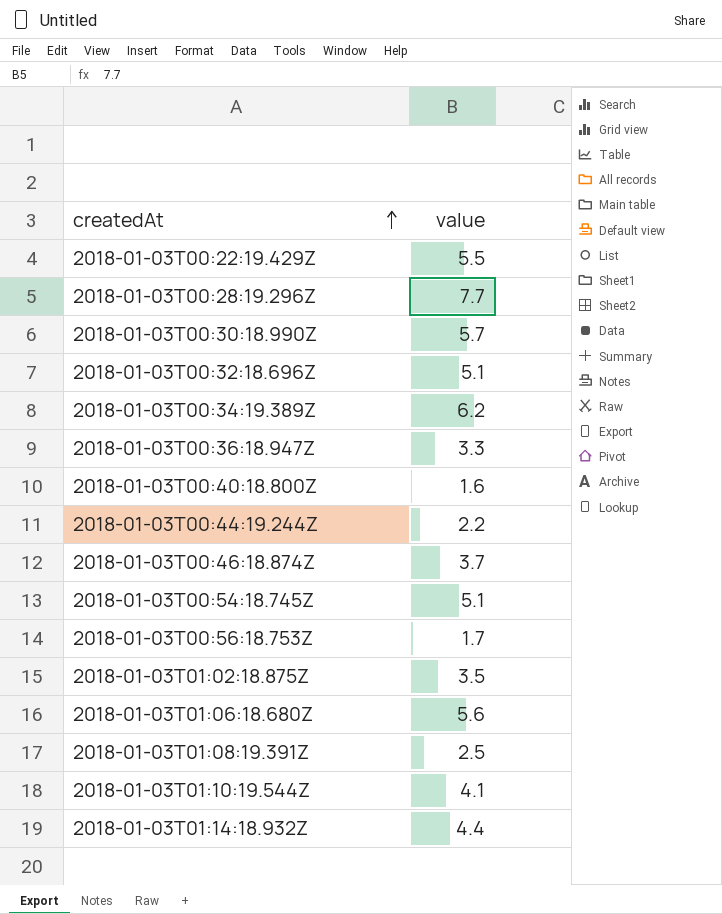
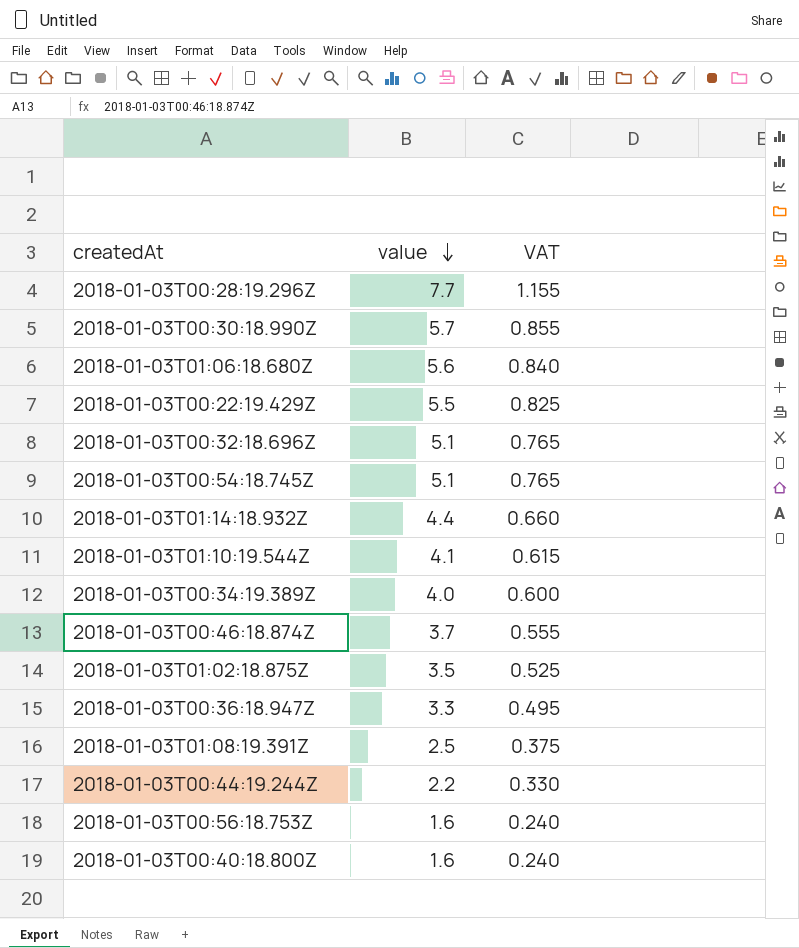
row order: createdAt ascending -> value descending
column VAT | formula: none -> [value] * 0.15
2018-01-03T00:34:19.389Z | value: 6.2 -> 4.0
2018-01-03T00:56:18.753Z | value: 1.7 -> 1.6

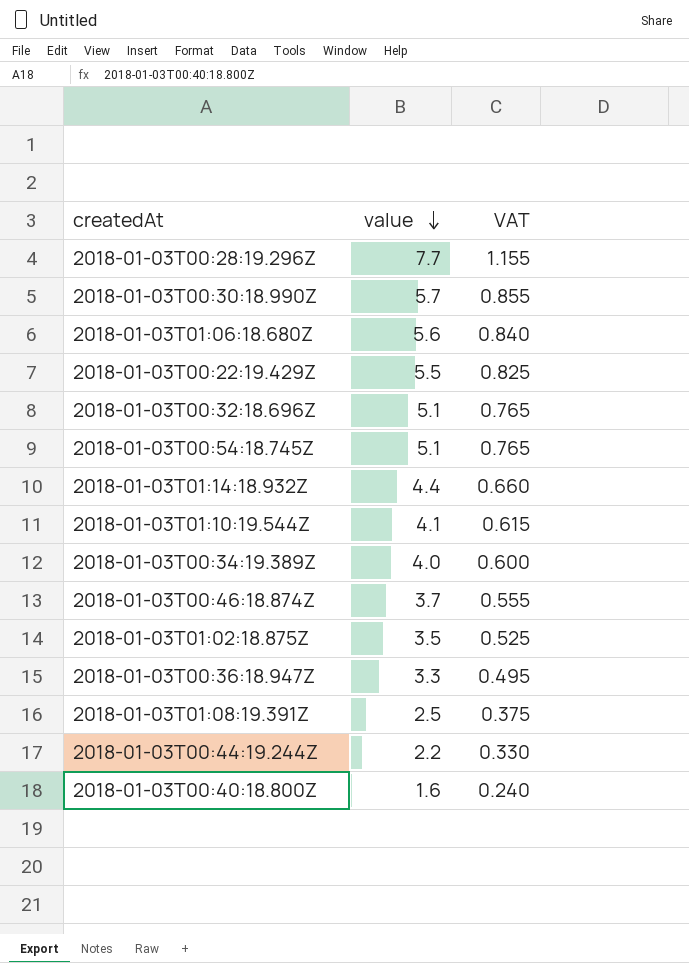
row 2018-01-03T00:56:18.753Z: 1.6 | 0.240 -> none

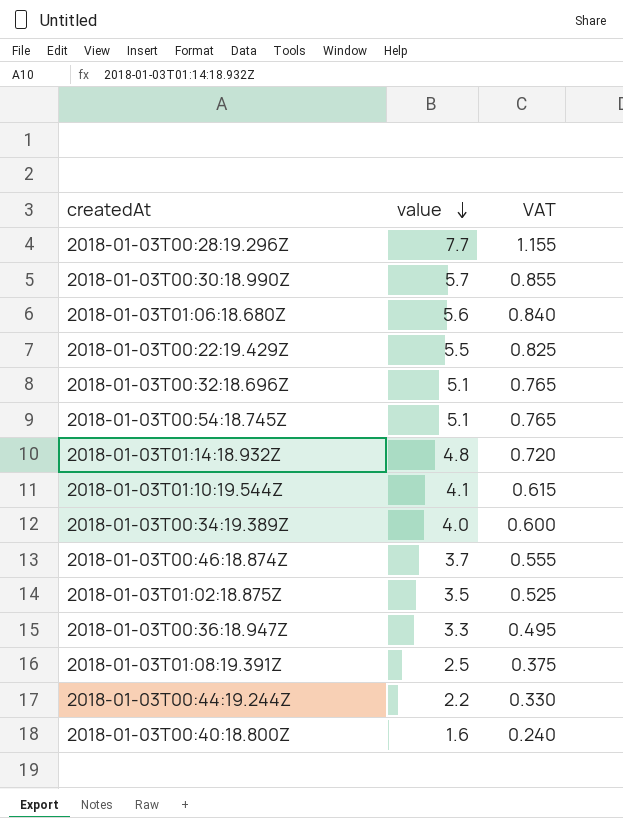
2018-01-03T01:14:18.932Z | value: 4.4 -> 4.8
2018-01-03T01:14:18.932Z | VAT: 0.660 -> 0.720

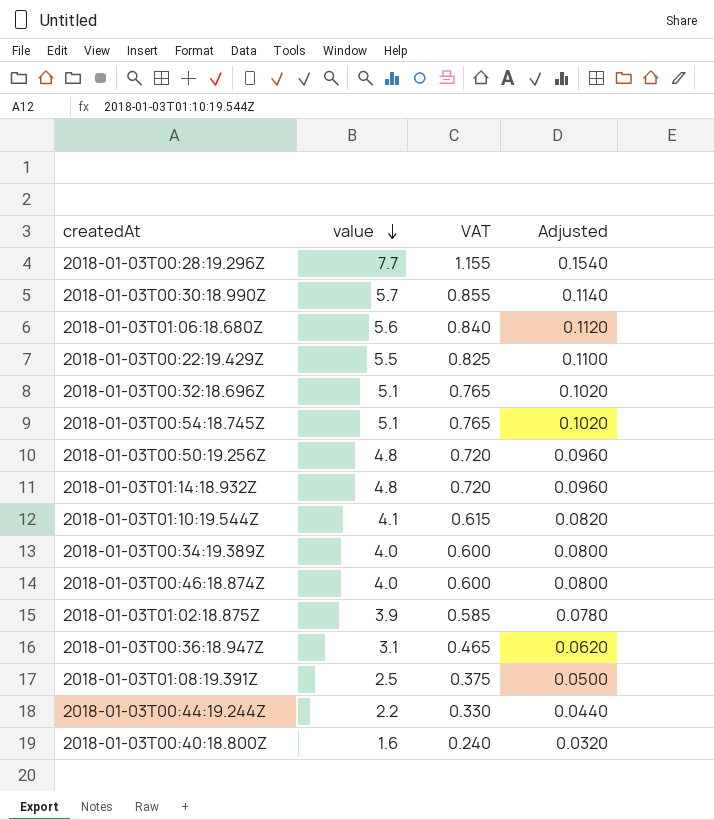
column Adjusted | formula: none -> [value] * 0.02
row 2018-01-03T00:50:19.256Z: none -> 4.8 | 0.720 | 0.0960
2018-01-03T00:46:18.874Z | value: 3.7 -> 4.0
2018-01-03T00:46:18.874Z | VAT: 0.555 -> 0.600
2018-01-03T01:02:18.875Z | value: 3.5 -> 3.9
2018-01-03T01:02:18.875Z | VAT: 0.525 -> 0.585
2018-01-03T00:36:18.947Z | value: 3.3 -> 3.1
2018-01-03T00:36:18.947Z | VAT: 0.495 -> 0.465

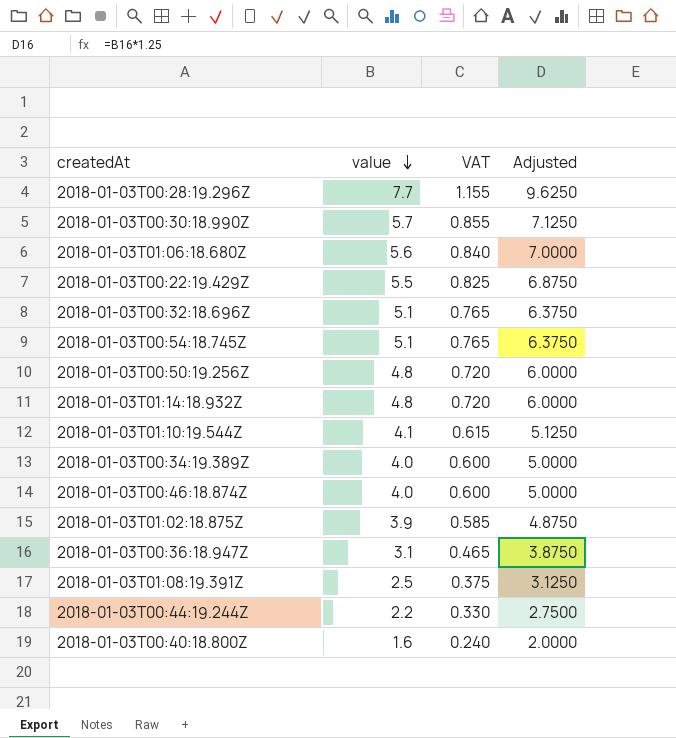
column Adjusted | formula: [value] * 0.02 -> [value] * 1.25

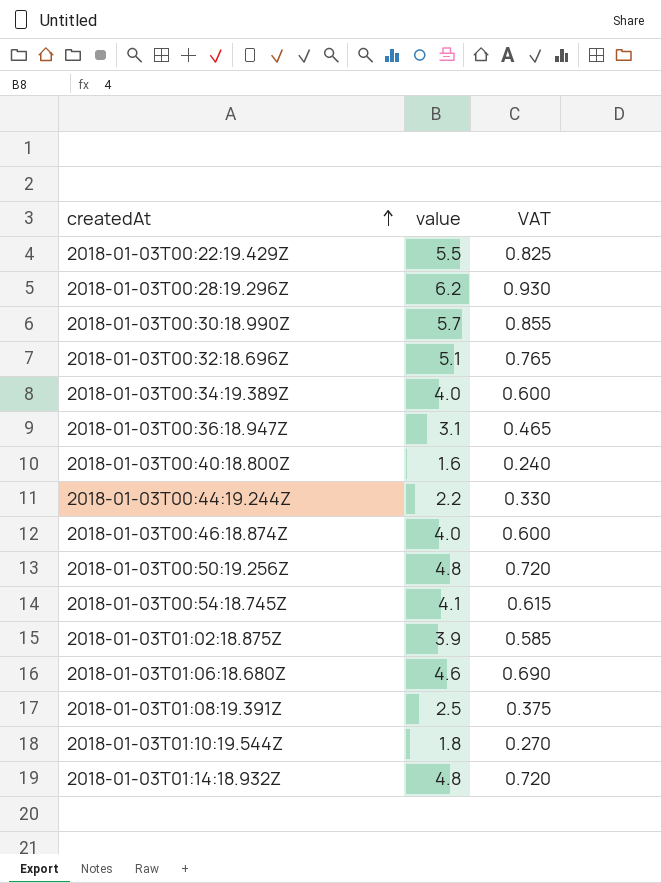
row order: value descending -> createdAt ascending
column Adjusted | formula: [value] * 1.25 -> none
2018-01-03T00:28:19.296Z | value: 7.7 -> 6.2
2018-01-03T00:28:19.296Z | VAT: 1.155 -> 0.930
2018-01-03T00:54:18.745Z | value: 5.1 -> 4.1
2018-01-03T00:54:18.745Z | VAT: 0.765 -> 0.615
2018-01-03T01:06:18.680Z | value: 5.6 -> 4.6
2018-01-03T01:06:18.680Z | VAT: 0.840 -> 0.690
2018-01-03T01:10:19.544Z | value: 4.1 -> 1.8
2018-01-03T01:10:19.544Z | VAT: 0.615 -> 0.270

